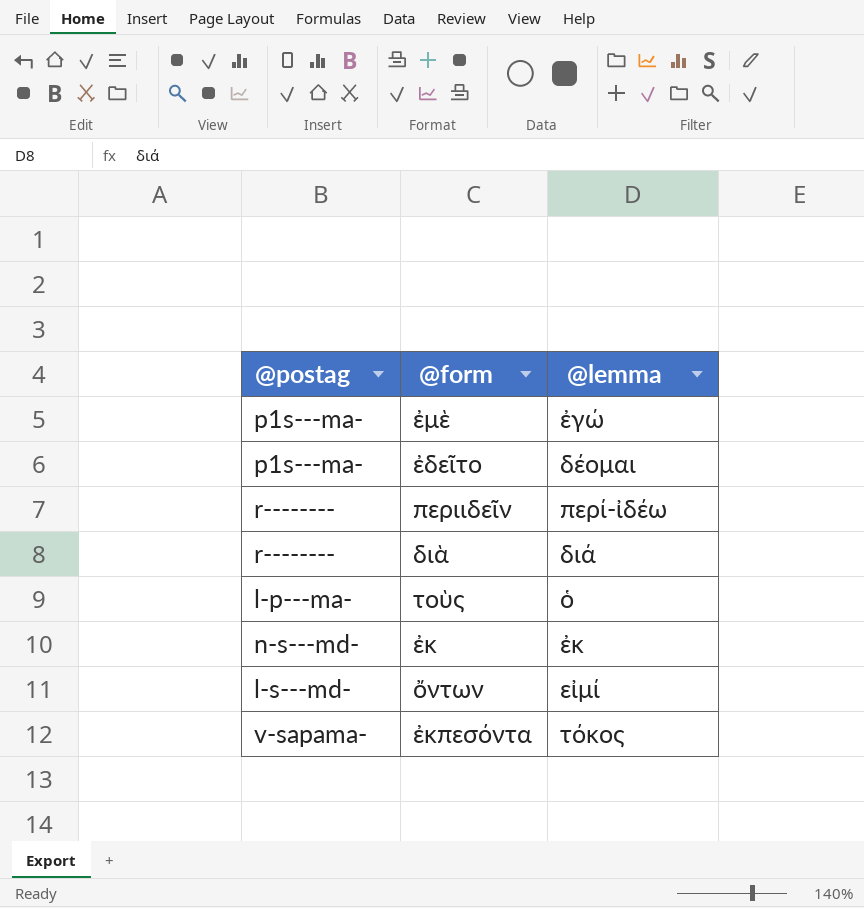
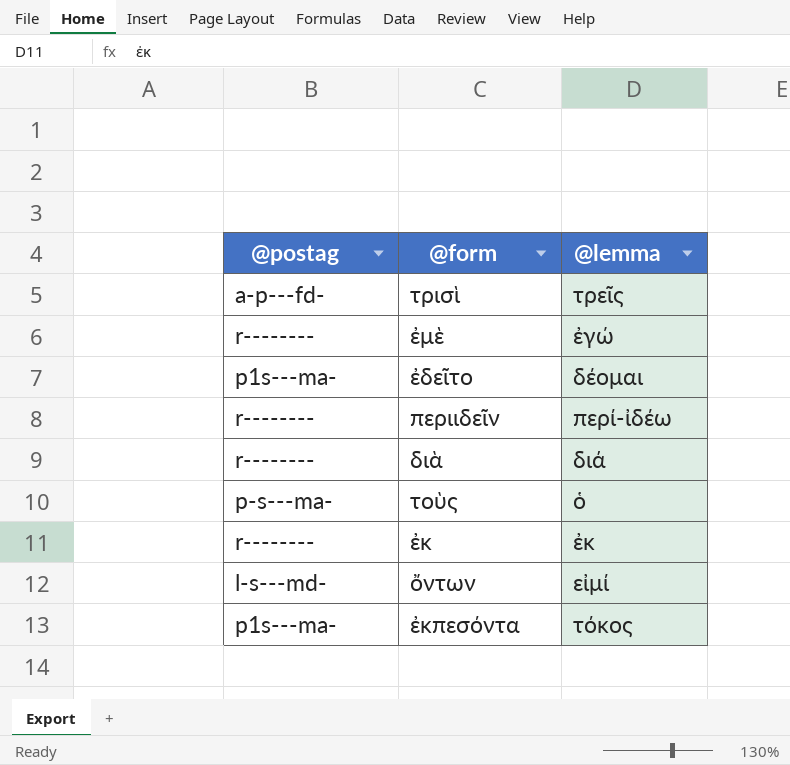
row τρισὶ: none -> a-p---fd- | τρεῖς
ἐμὲ | @postag: p1s---ma- -> r--------
τοὺς | @postag: l-p---ma- -> p-s---ma-
ἐκ | @postag: n-s---md- -> r--------
ἐκπεσόντα | @postag: v-sapama- -> p1s---ma-

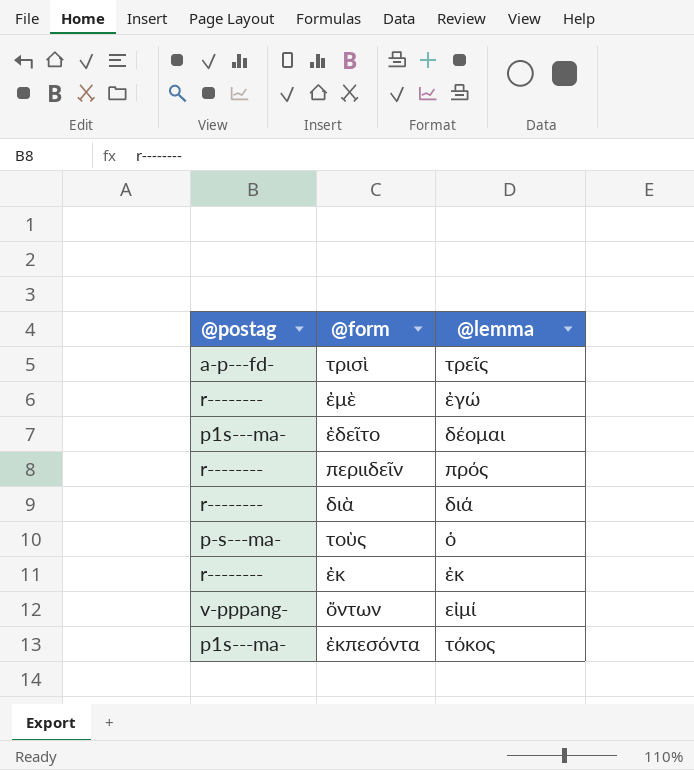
περιιδεῖν | @lemma: περί-ἰδέω -> πρός
ὄντων | @postag: l-s---md- -> v-pppang-

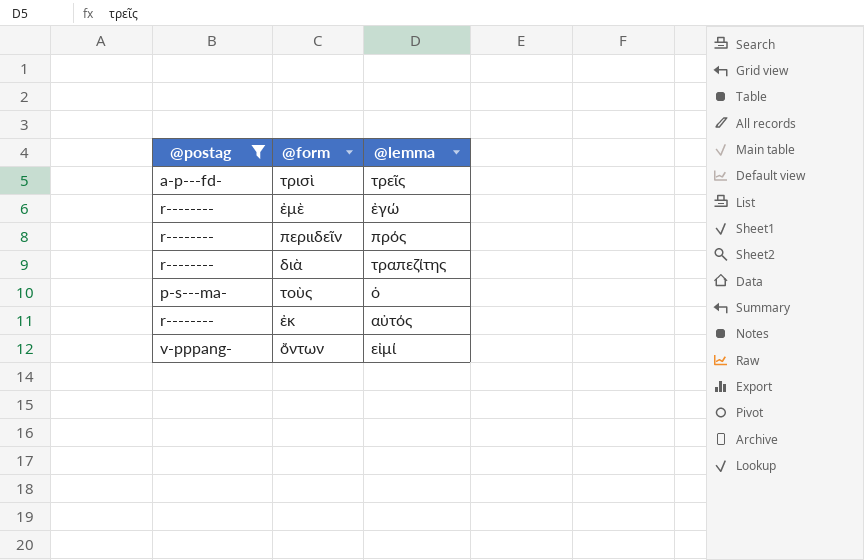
filter: none -> @postag != p1s---ma-
διὰ | @lemma: διά -> τραπεζίτης
ἐκ | @lemma: ἐκ -> αὐτός

